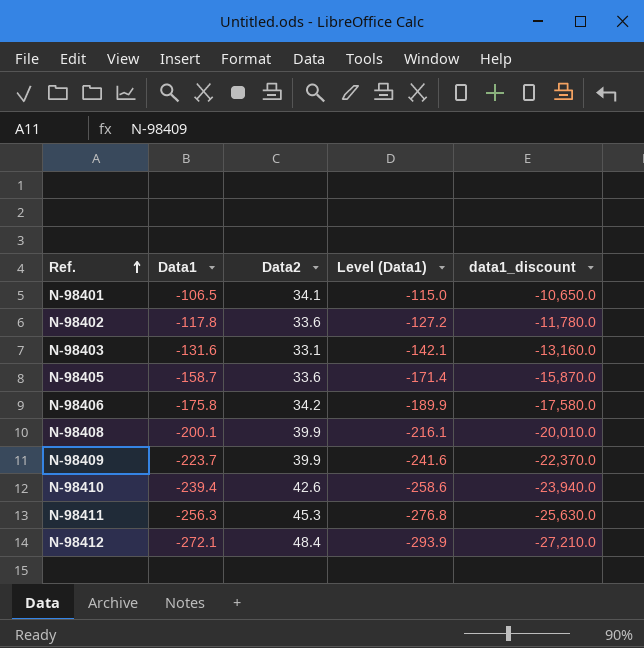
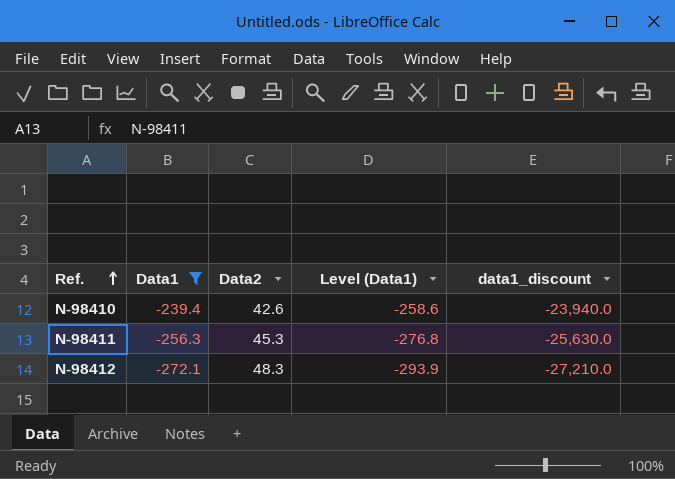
filter: none -> Data1 <= -239.4
N-98412 | Data2: 48.4 -> 48.3

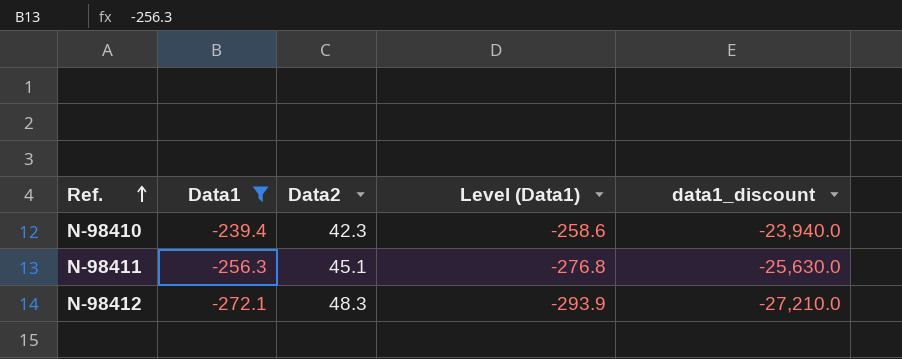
N-98410 | Data2: 42.6 -> 42.3
N-98411 | Data2: 45.3 -> 45.1

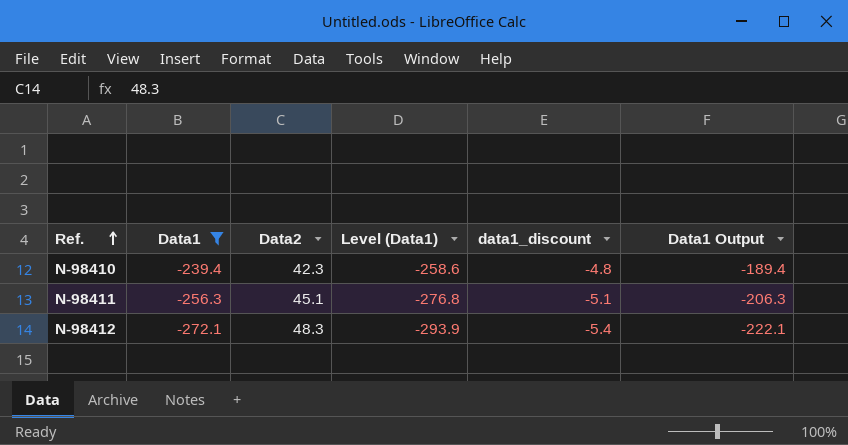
column data1_discount | formula: [Data1] * 100 -> [Data1] * 0.02
column Data1 Output | formula: none -> [Data1] + 50

